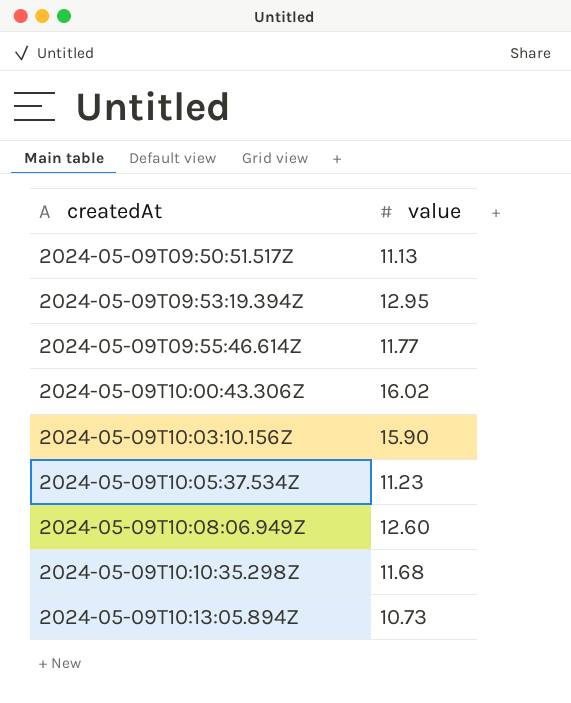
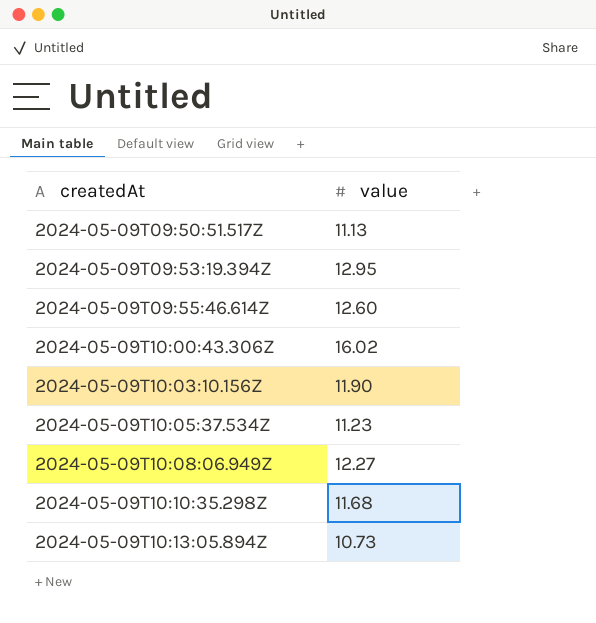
2024-05-09T09:55:46.614Z | value: 11.77 -> 12.60
2024-05-09T10:03:10.156Z | value: 15.90 -> 11.90
2024-05-09T10:08:06.949Z | value: 12.60 -> 12.27

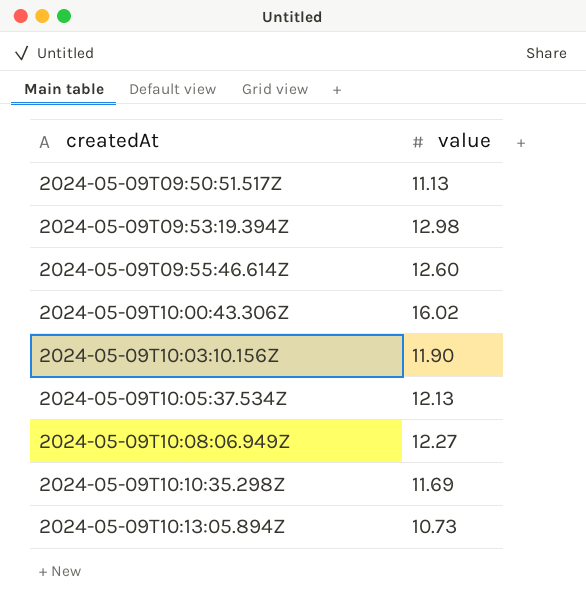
2024-05-09T09:53:19.394Z | value: 12.95 -> 12.98
2024-05-09T10:05:37.534Z | value: 11.23 -> 12.13
2024-05-09T10:10:35.298Z | value: 11.68 -> 11.69

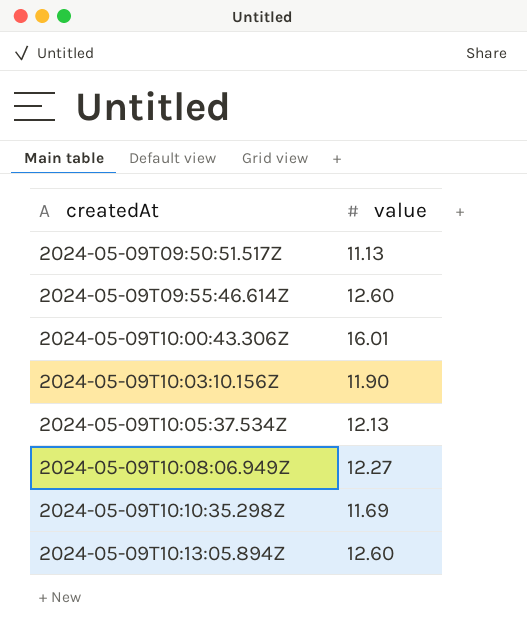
row 2024-05-09T09:53:19.394Z: 12.98 -> none
2024-05-09T10:00:43.306Z | value: 16.02 -> 16.01
2024-05-09T10:13:05.894Z | value: 10.73 -> 12.60

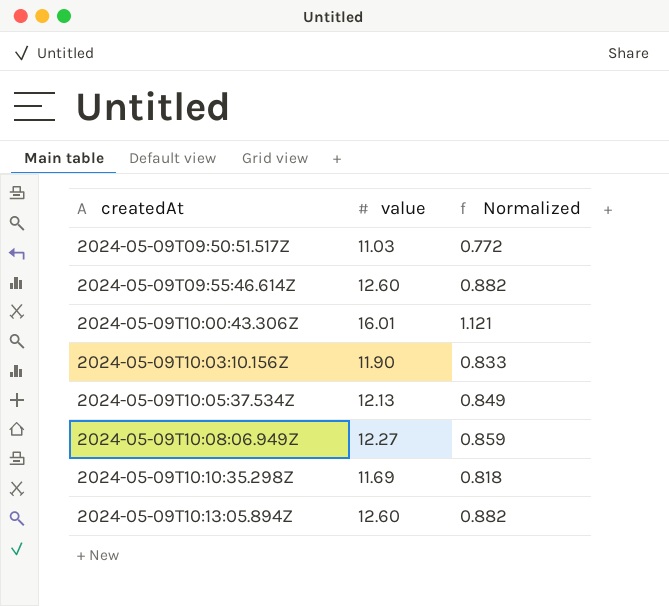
column Normalized | formula: none -> [value] * 0.07
2024-05-09T09:50:51.517Z | value: 11.13 -> 11.03

